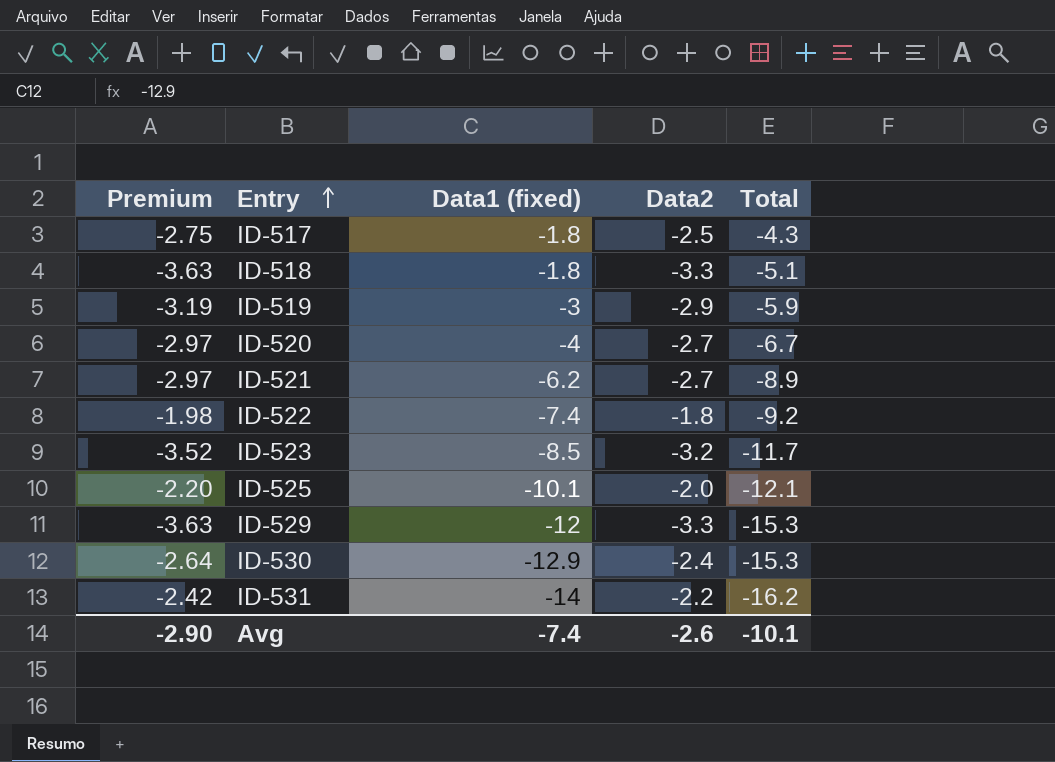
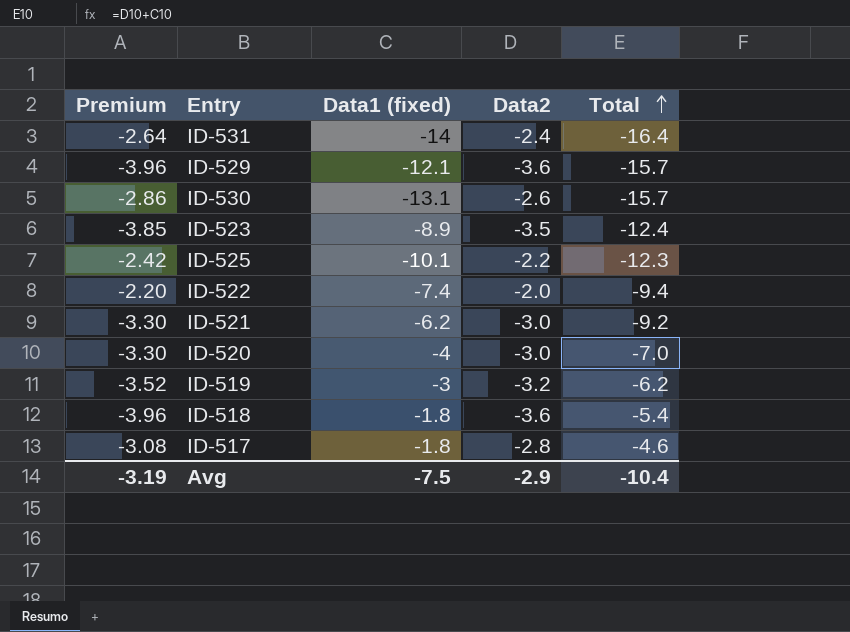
row order: Entry ascending -> Total ascending
ID-531 | Premium: -2.42 -> -2.64
ID-531 | Data2: -2.2 -> -2.4
ID-531 | Total: -16.2 -> -16.4
ID-529 | Premium: -3.63 -> -3.96
ID-529 | Data1 (fixed): -12 -> -12.1
ID-529 | Data2: -3.3 -> -3.6
ID-529 | Total: -15.3 -> -15.7
ID-530 | Premium: -2.64 -> -2.86
ID-530 | Data1 (fixed): -12.9 -> -13.1
ID-530 | Data2: -2.4 -> -2.6
ID-530 | Total: -15.3 -> -15.7
ID-523 | Premium: -3.52 -> -3.85
ID-523 | Data1 (fixed): -8.5 -> -8.9
ID-523 | Data2: -3.2 -> -3.5
ID-523 | Total: -11.7 -> -12.4
ID-525 | Premium: -2.20 -> -2.42
ID-525 | Data2: -2.0 -> -2.2
ID-525 | Total: -12.1 -> -12.3
ID-522 | Premium: -1.98 -> -2.20
ID-522 | Data2: -1.8 -> -2.0
ID-522 | Total: -9.2 -> -9.4
ID-521 | Premium: -2.97 -> -3.30
ID-521 | Data2: -2.7 -> -3.0
ID-521 | Total: -8.9 -> -9.2
ID-520 | Premium: -2.97 -> -3.30
ID-520 | Data2: -2.7 -> -3.0
ID-520 | Total: -6.7 -> -7.0
ID-519 | Premium: -3.19 -> -3.52
ID-519 | Data2: -2.9 -> -3.2
ID-519 | Total: -5.9 -> -6.2
ID-518 | Premium: -3.63 -> -3.96
ID-518 | Data2: -3.3 -> -3.6
ID-518 | Total: -5.1 -> -5.4
ID-517 | Premium: -2.75 -> -3.08
ID-517 | Data2: -2.5 -> -2.8
ID-517 | Total: -4.3 -> -4.6
Avg | Premium: -2.90 -> -3.19
Avg | Data1 (fixed): -7.4 -> -7.5
Avg | Data2: -2.6 -> -2.9
Avg | Total: -10.1 -> -10.4

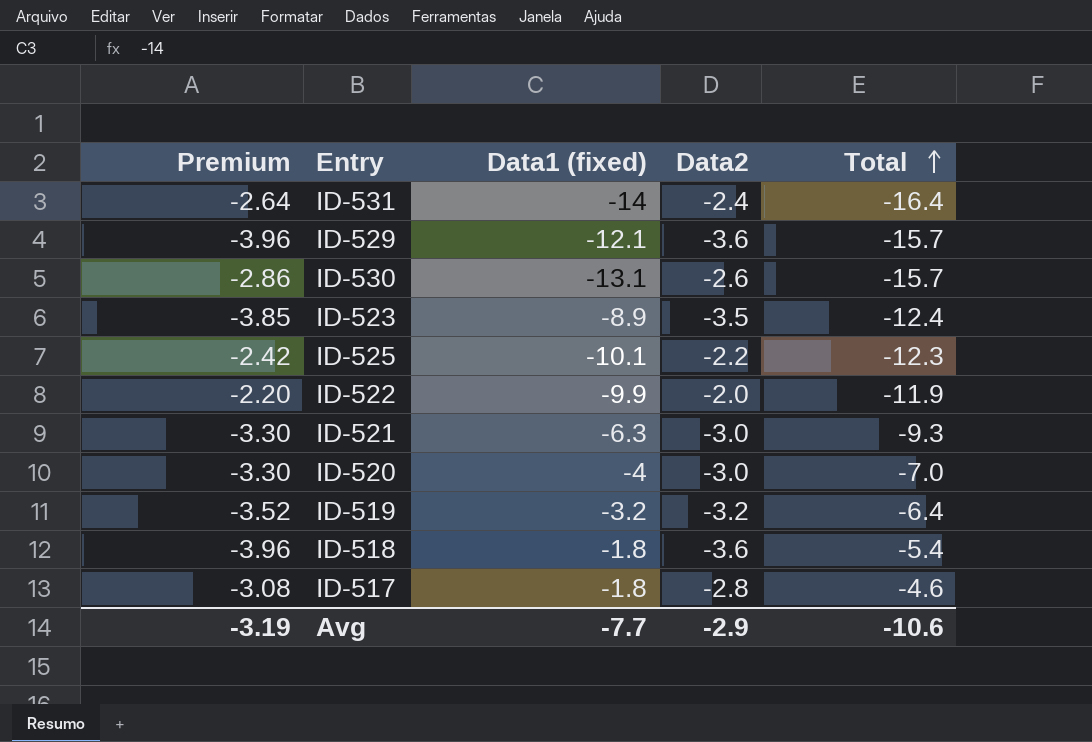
ID-522 | Data1 (fixed): -7.4 -> -9.9
ID-522 | Total: -9.4 -> -11.9
ID-521 | Data1 (fixed): -6.2 -> -6.3
ID-521 | Total: -9.2 -> -9.3
ID-519 | Data1 (fixed): -3 -> -3.2
ID-519 | Total: -6.2 -> -6.4
Avg | Data1 (fixed): -7.5 -> -7.7
Avg | Total: -10.4 -> -10.6

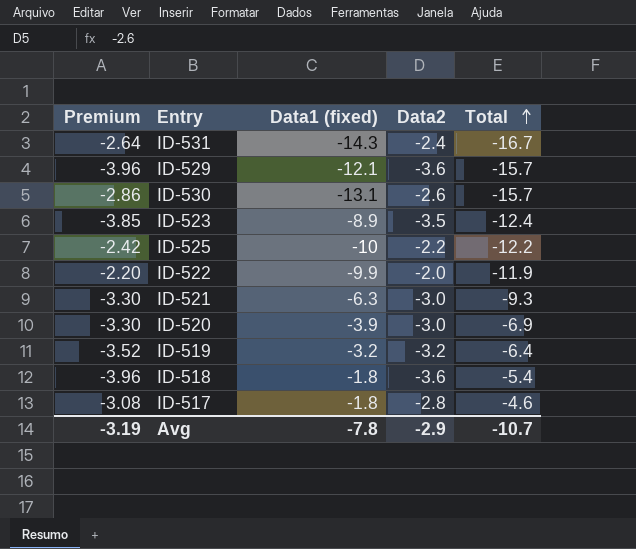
ID-531 | Data1 (fixed): -14 -> -14.3
ID-531 | Total: -16.4 -> -16.7
ID-525 | Data1 (fixed): -10.1 -> -10
ID-525 | Total: -12.3 -> -12.2
ID-520 | Data1 (fixed): -4 -> -3.9
ID-520 | Total: -7.0 -> -6.9
Avg | Data1 (fixed): -7.7 -> -7.8
Avg | Total: -10.6 -> -10.7

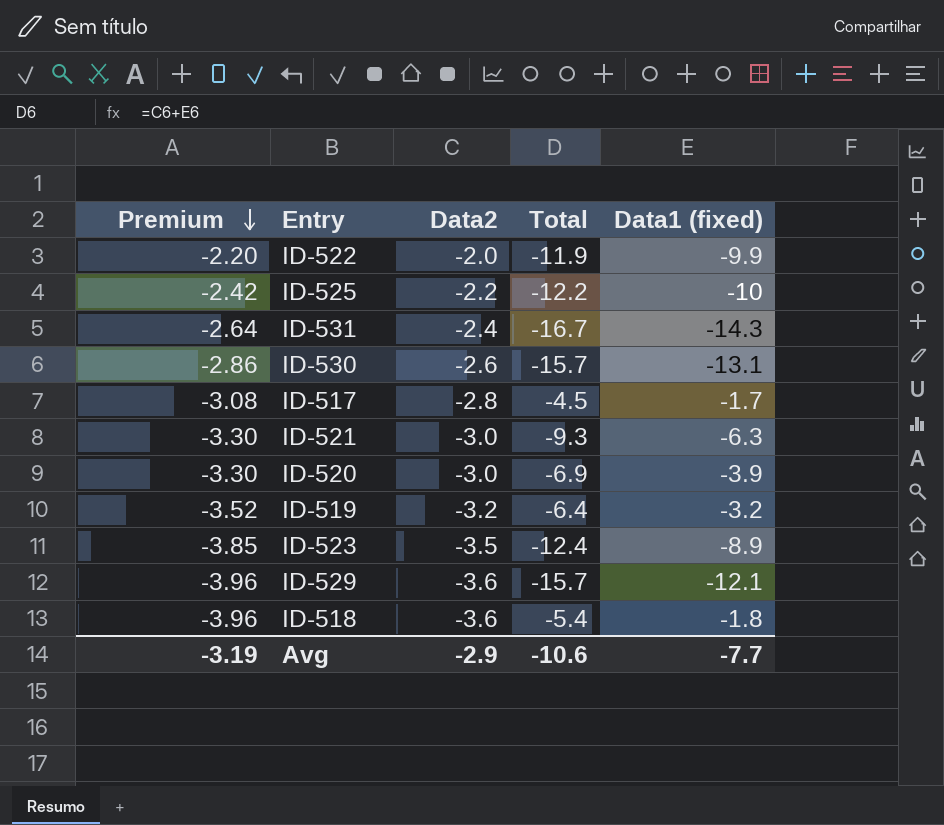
row order: Total ascending -> Premium descending
column Data1 (fixed) | position: 3 -> 5
ID-517 | Total: -4.6 -> -4.5
ID-517 | Data1 (fixed): -1.8 -> -1.7
Avg | Total: -10.7 -> -10.6
Avg | Data1 (fixed): -7.8 -> -7.7

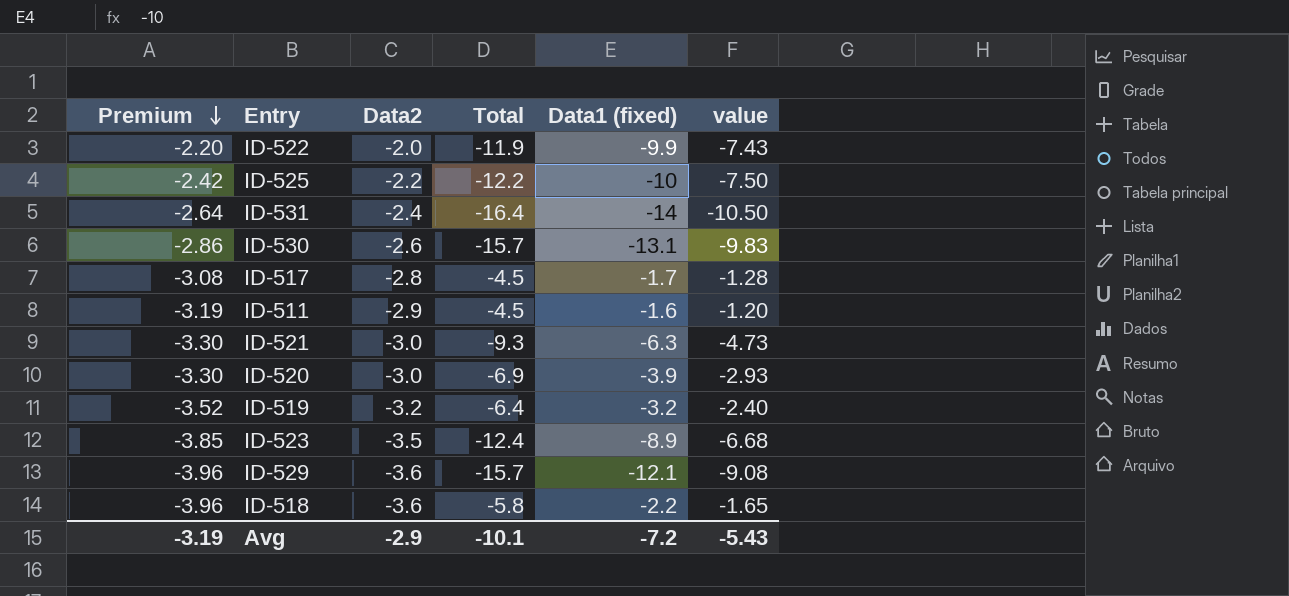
column value | formula: none -> [Data1 (fixed)] * 0.75
ID-531 | Total: -16.7 -> -16.4
ID-531 | Data1 (fixed): -14.3 -> -14
row ID-511: none -> -3.19 | -2.9 | -4.5 | -1.6 | -1.20
ID-518 | Total: -5.4 -> -5.8
ID-518 | Data1 (fixed): -1.8 -> -2.2
Avg | Total: -10.6 -> -10.1
Avg | Data1 (fixed): -7.7 -> -7.2

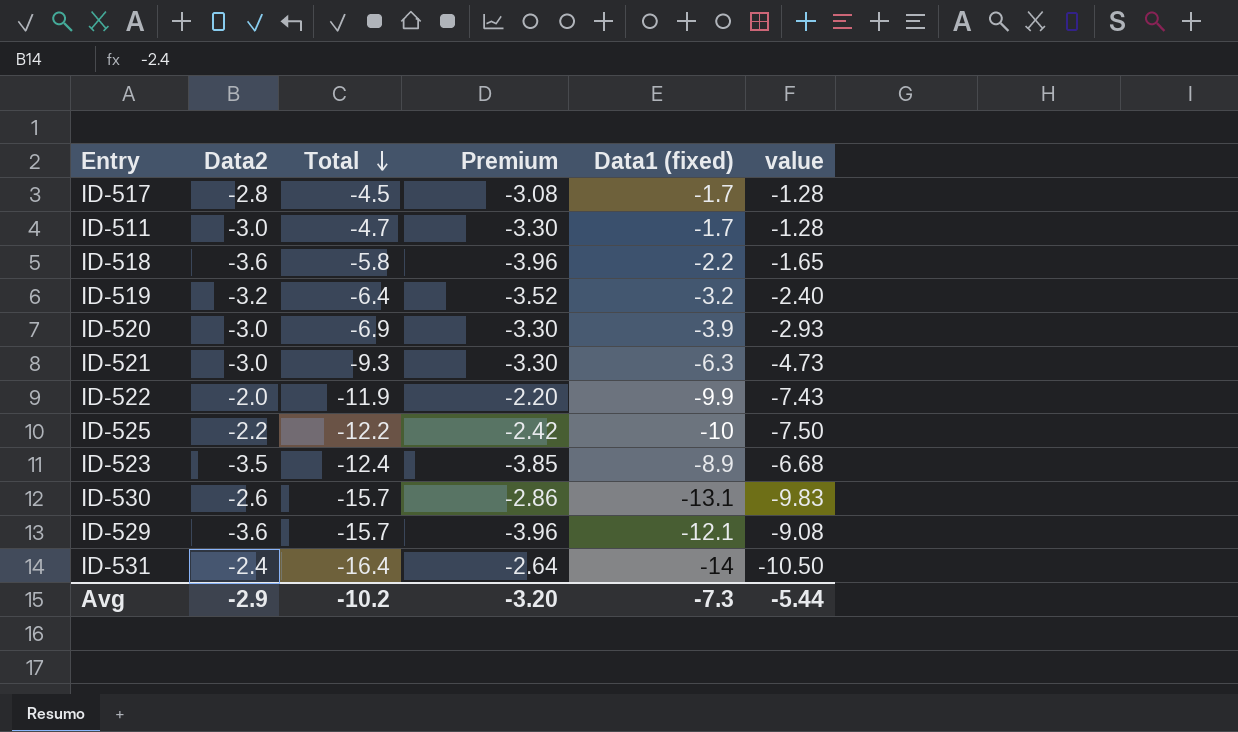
row order: Premium descending -> Total descending
column Premium | position: 1 -> 4
ID-511 | Data2: -2.9 -> -3.0
ID-511 | Total: -4.5 -> -4.7
ID-511 | Premium: -3.19 -> -3.30
ID-511 | Data1 (fixed): -1.6 -> -1.7
ID-511 | value: -1.20 -> -1.28
Avg | Total: -10.1 -> -10.2
Avg | Premium: -3.19 -> -3.20
Avg | Data1 (fixed): -7.2 -> -7.3
Avg | value: -5.43 -> -5.44

